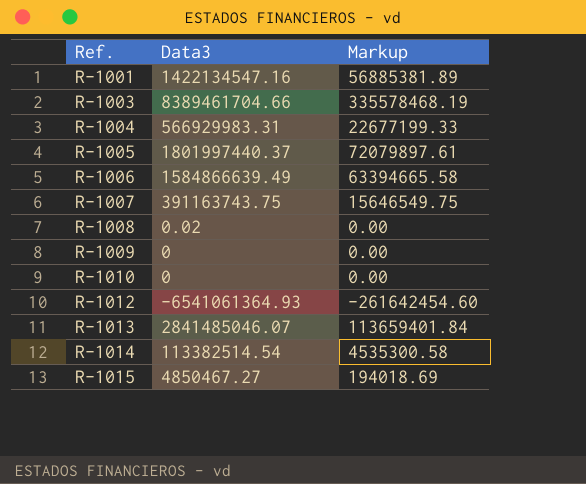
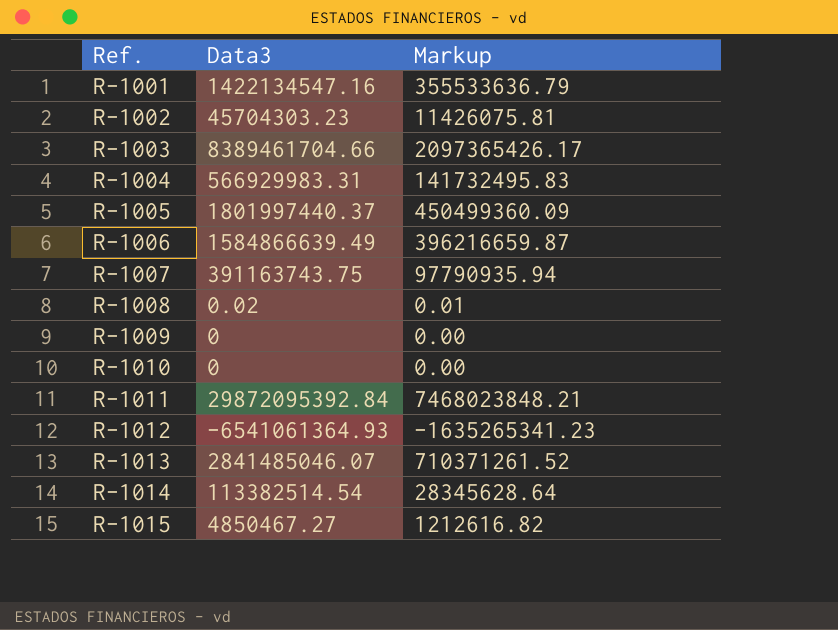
column Markup | formula: [Data3] * 0.04 -> [Data3] * 0.25
row R-1002: none -> 45704303.23 | 11426075.81
row R-1011: none -> 29872095392.84 | 7468023848.21

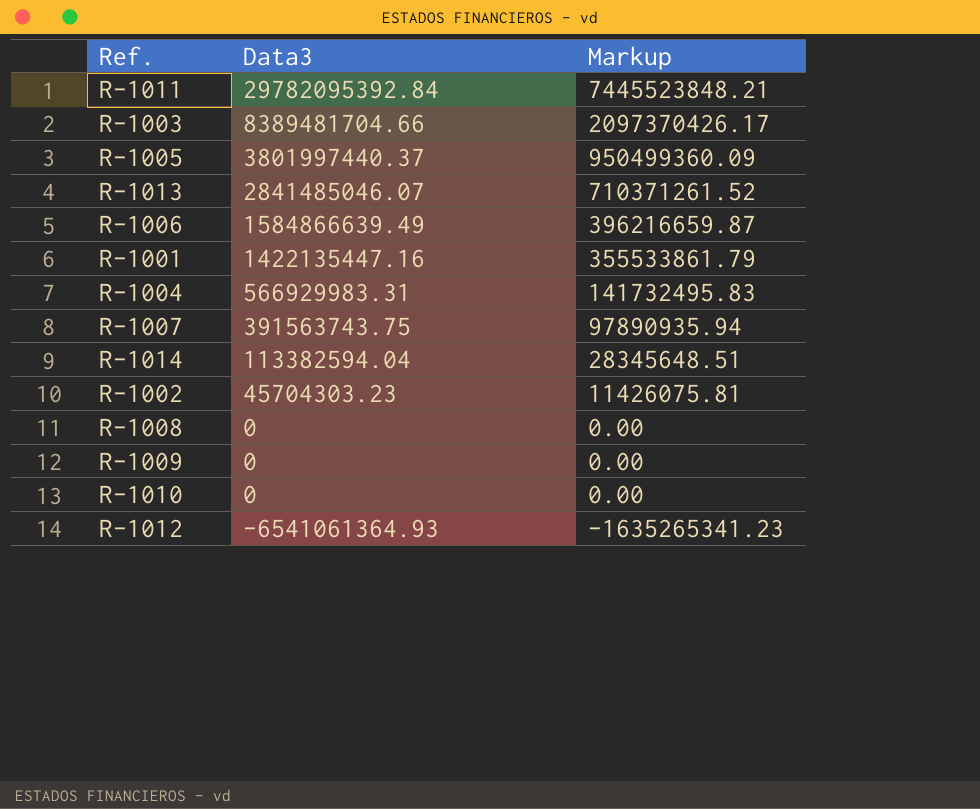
row order: Ref. ascending -> Data3 descending
row R-1015: 4850467.27 | 1212616.82 -> none
R-1011 | Data3: 29872095392.84 -> 29782095392.84
R-1011 | Markup: 7468023848.21 -> 7445523848.21
R-1003 | Data3: 8389461704.66 -> 8389481704.66
R-1003 | Markup: 2097365426.17 -> 2097370426.17
R-1005 | Data3: 1801997440.37 -> 3801997440.37
R-1005 | Markup: 450499360.09 -> 950499360.09
R-1001 | Data3: 1422134547.16 -> 1422135447.16
R-1001 | Markup: 355533636.79 -> 355533861.79
R-1007 | Data3: 391163743.75 -> 391563743.75
R-1007 | Markup: 97790935.94 -> 97890935.94
R-1014 | Data3: 113382514.54 -> 113382594.04
R-1014 | Markup: 28345628.64 -> 28345648.51
R-1008 | Data3: 0.02 -> 0
R-1008 | Markup: 0.01 -> 0.00

